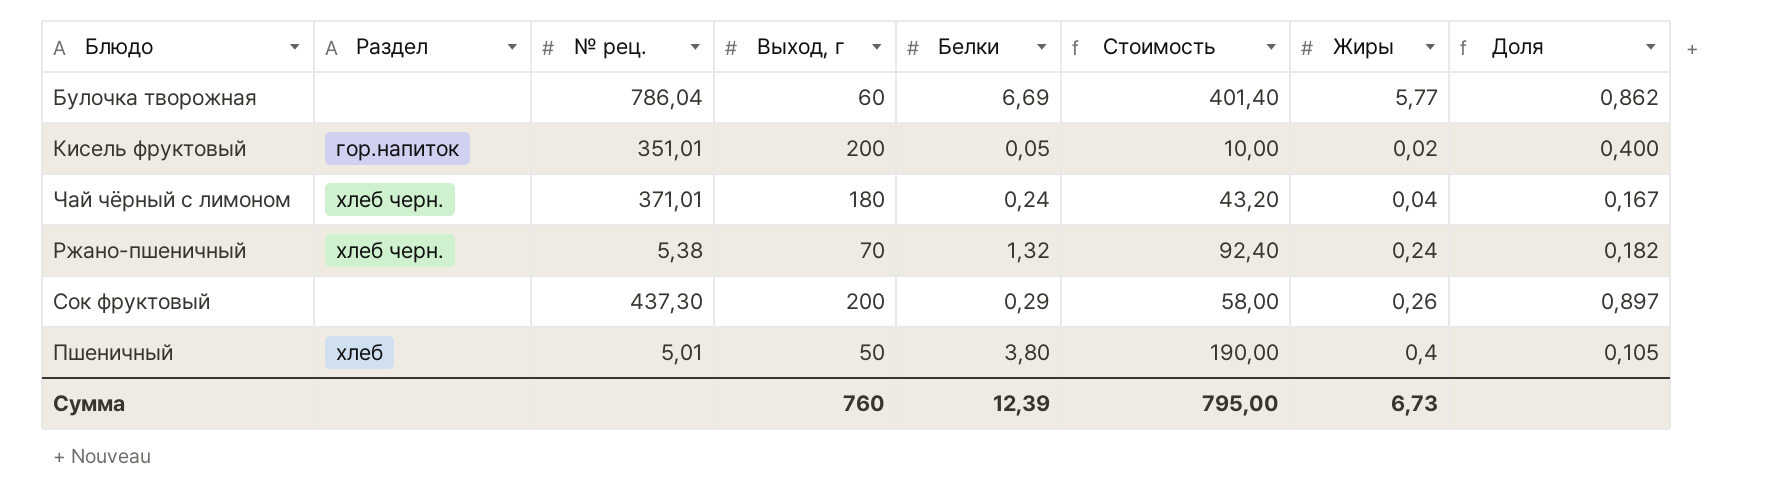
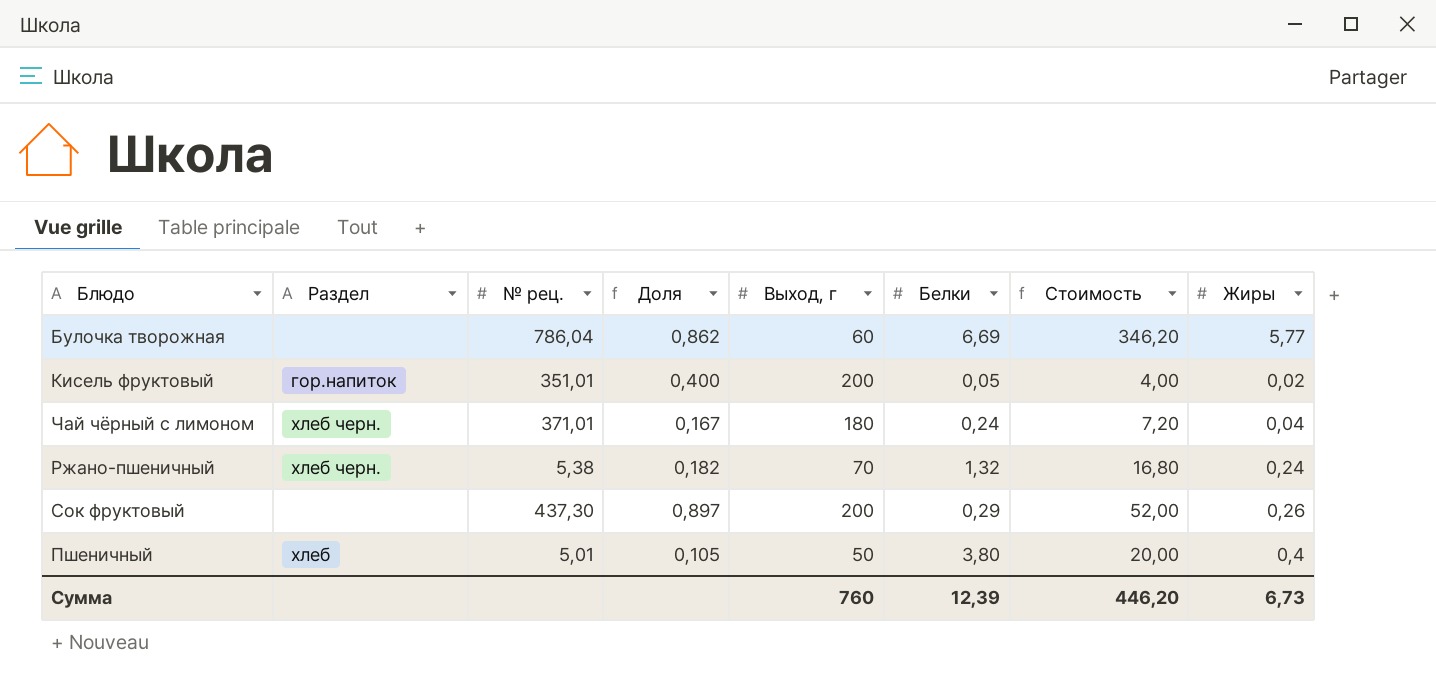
column Доля | position: 8 -> 4
column Стоимость | formula: [Выход, г] * [Белки] -> [Выход, г] * [Жиры]
Сумма | Стоимость: 795,00 -> 446,20

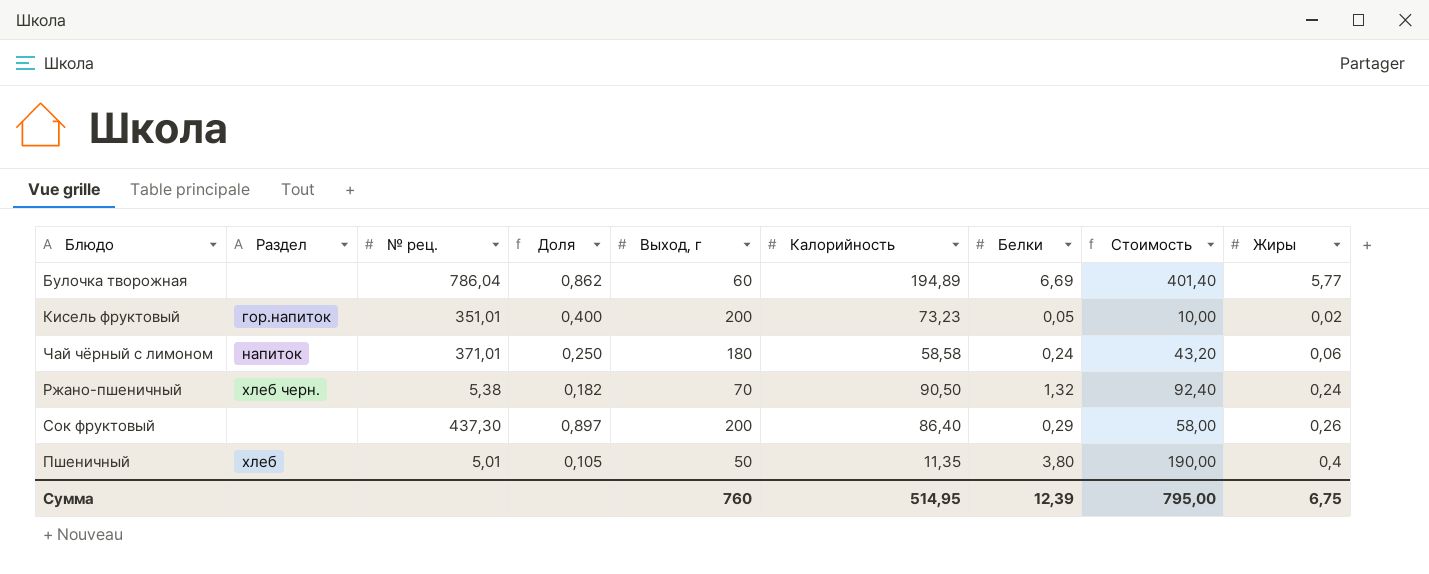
column Калорийность | position: none -> 6
column Стоимость | formula: [Выход, г] * [Жиры] -> [Выход, г] * [Белки]
Чай чёрный с лимоном | Раздел: хлеб черн. -> напиток
Чай чёрный с лимоном | Доля: 0,167 -> 0,250
Чай чёрный с лимоном | Жиры: 0,04 -> 0,06
Сумма | Стоимость: 446,20 -> 795,00
Сумма | Жиры: 6,73 -> 6,75

